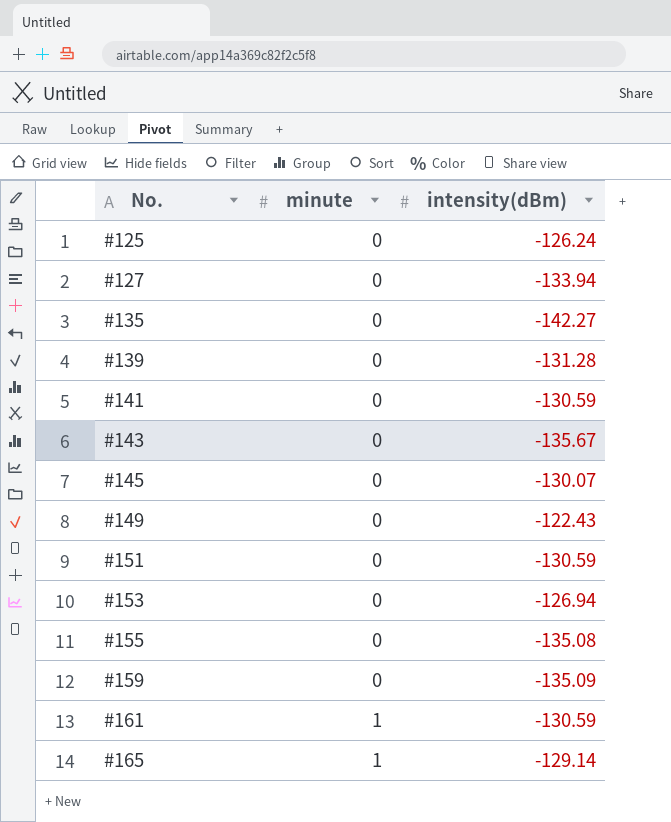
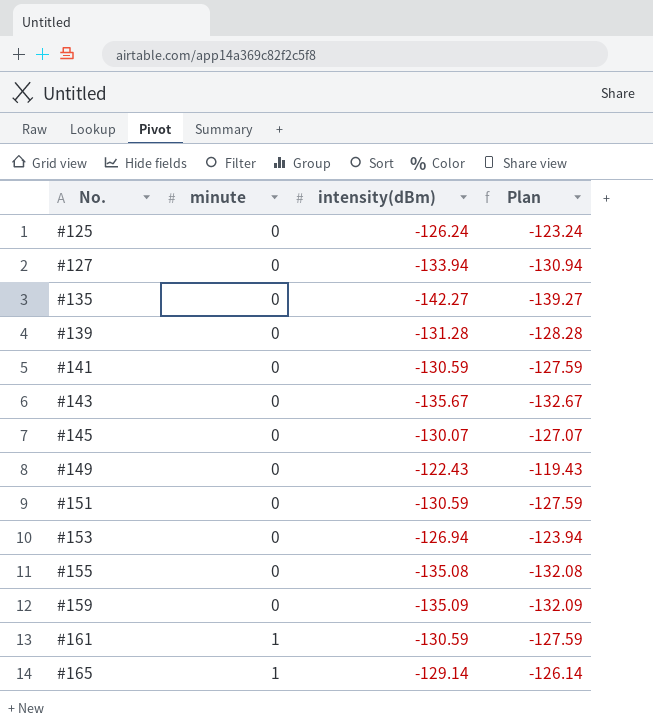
column Plan | formula: none -> [intensity(dBm)] + 3

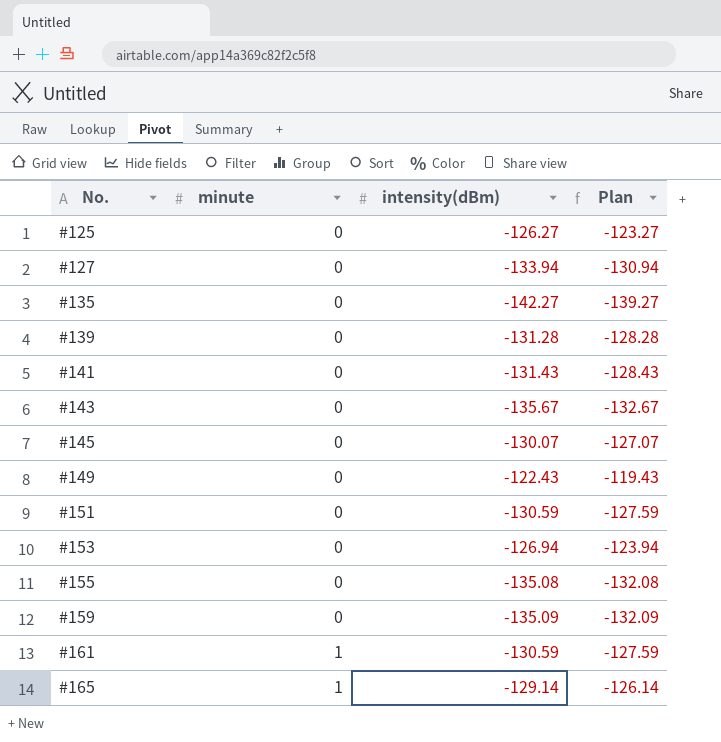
#125 | intensity(dBm): -126.24 -> -126.27
#125 | Plan: -123.24 -> -123.27
#141 | intensity(dBm): -130.59 -> -131.43
#141 | Plan: -127.59 -> -128.43

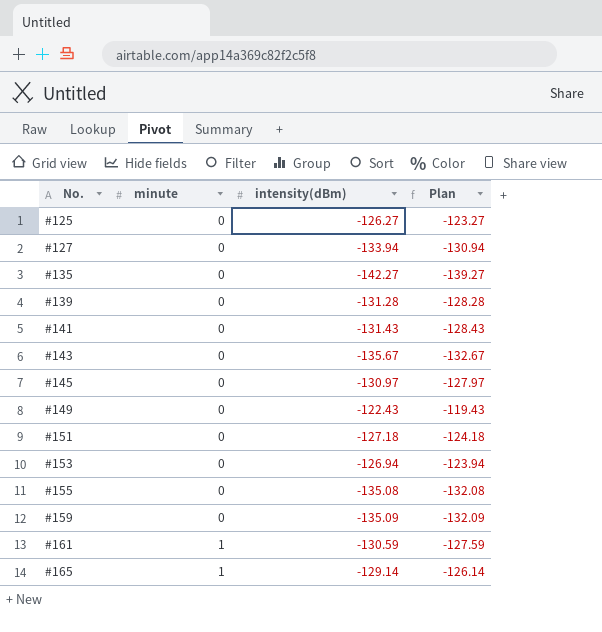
#145 | intensity(dBm): -130.07 -> -130.97
#145 | Plan: -127.07 -> -127.97
#151 | intensity(dBm): -130.59 -> -127.18
#151 | Plan: -127.59 -> -124.18

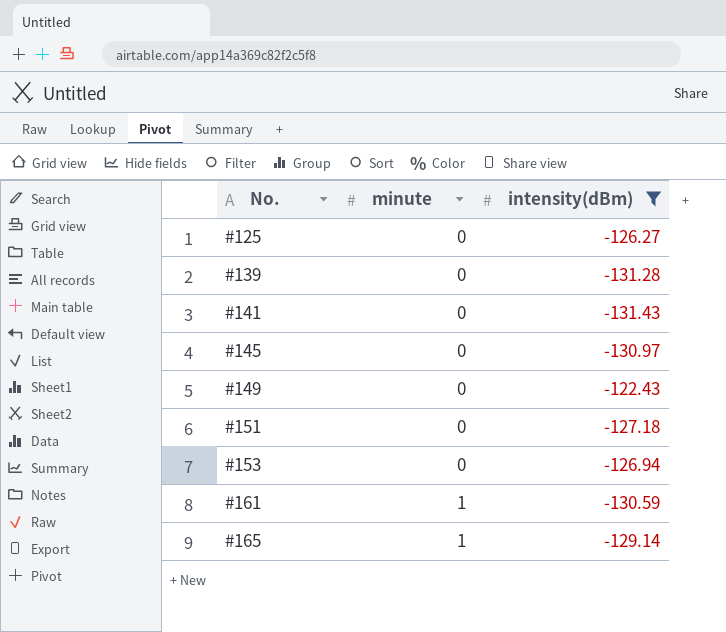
filter: none -> intensity(dBm) >= -131.43
column Plan | formula: [intensity(dBm)] + 3 -> none

